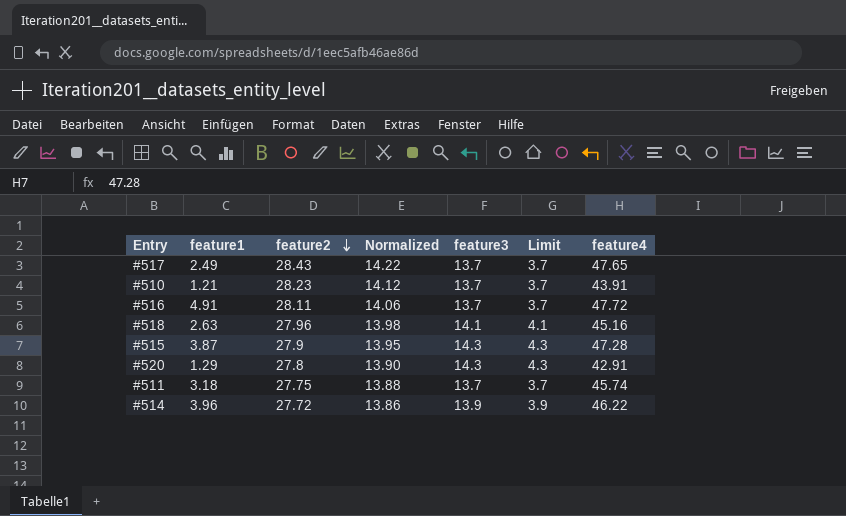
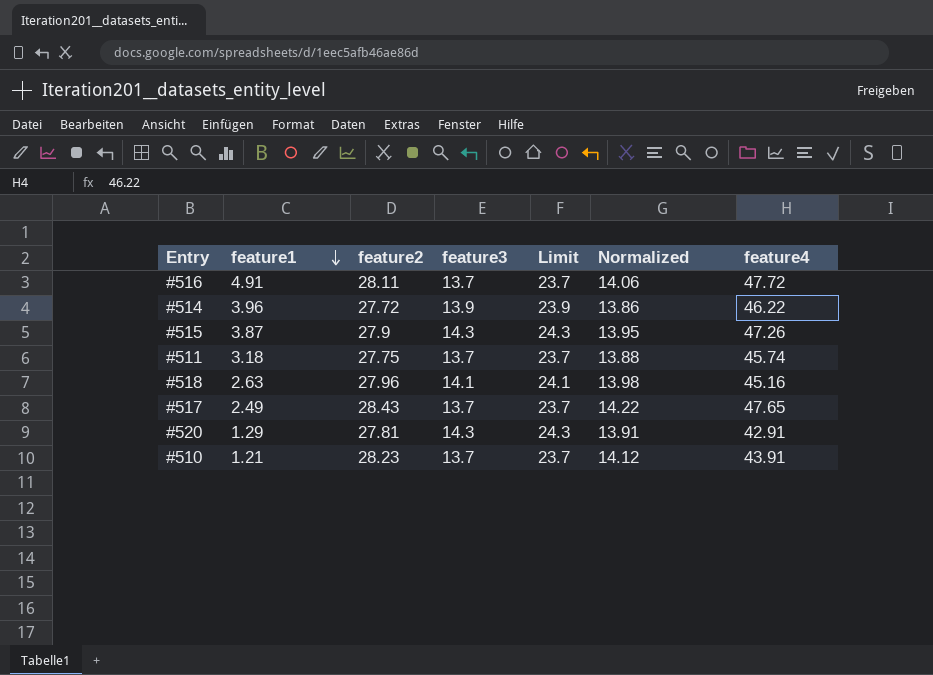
row order: feature2 descending -> feature1 descending
column Limit | formula: [feature3] - 10 -> [feature3] + 10
column Normalized | position: 4 -> 6
#515 | feature4: 47.28 -> 47.26
#520 | feature2: 27.8 -> 27.81
#520 | Normalized: 13.90 -> 13.91

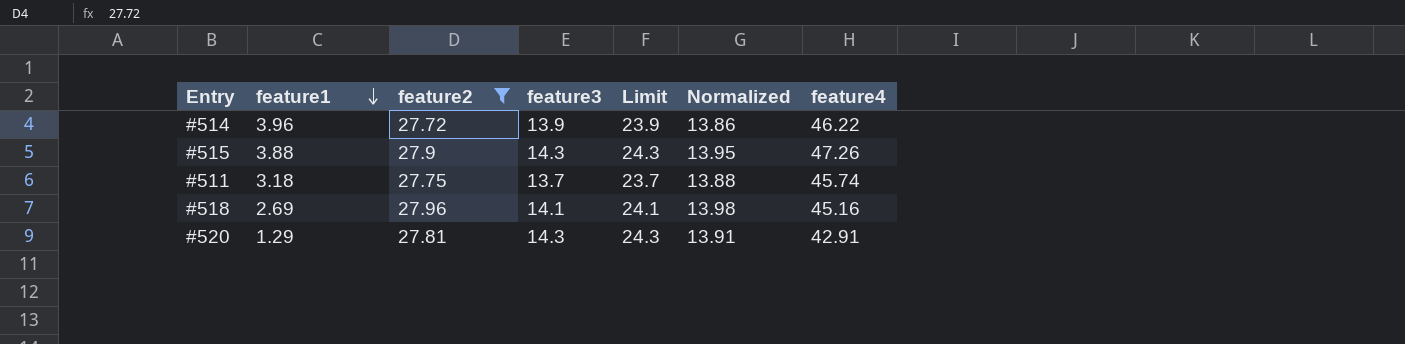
filter: none -> feature2 <= 27.96
#515 | feature1: 3.87 -> 3.88
#518 | feature1: 2.63 -> 2.69

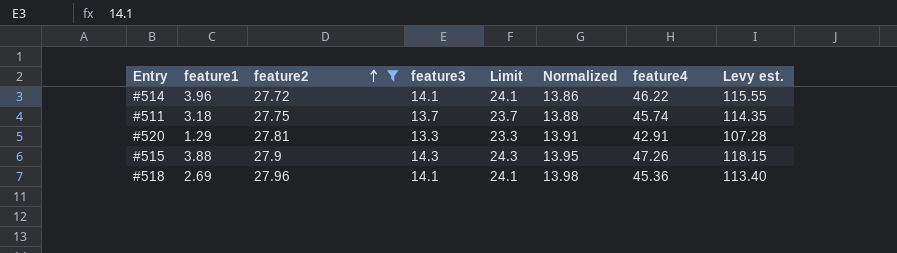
row order: feature1 descending -> feature2 ascending
column Levy est. | formula: none -> [feature4] * 2.5
#514 | feature3: 13.9 -> 14.1
#514 | Limit: 23.9 -> 24.1
#520 | feature3: 14.3 -> 13.3
#520 | Limit: 24.3 -> 23.3
#518 | feature4: 45.16 -> 45.36

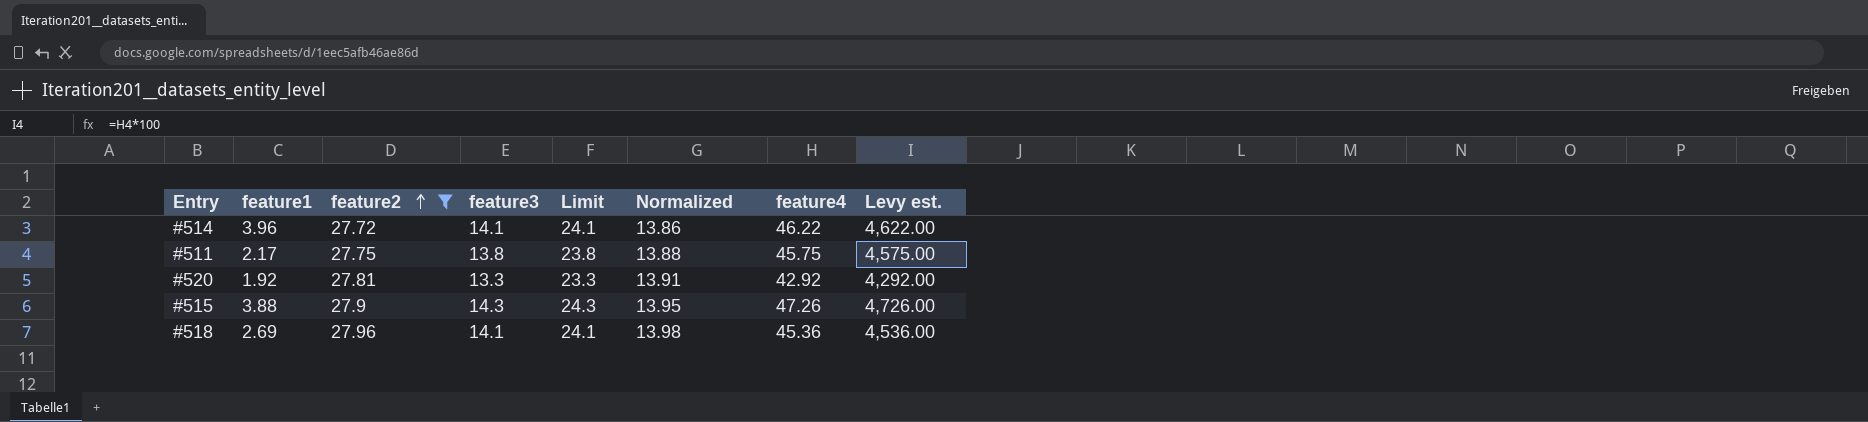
column Levy est. | formula: [feature4] * 2.5 -> [feature4] * 100
#511 | feature1: 3.18 -> 2.17
#511 | feature3: 13.7 -> 13.8
#511 | Limit: 23.7 -> 23.8
#511 | feature4: 45.74 -> 45.75
#520 | feature1: 1.29 -> 1.92
#520 | feature4: 42.91 -> 42.92

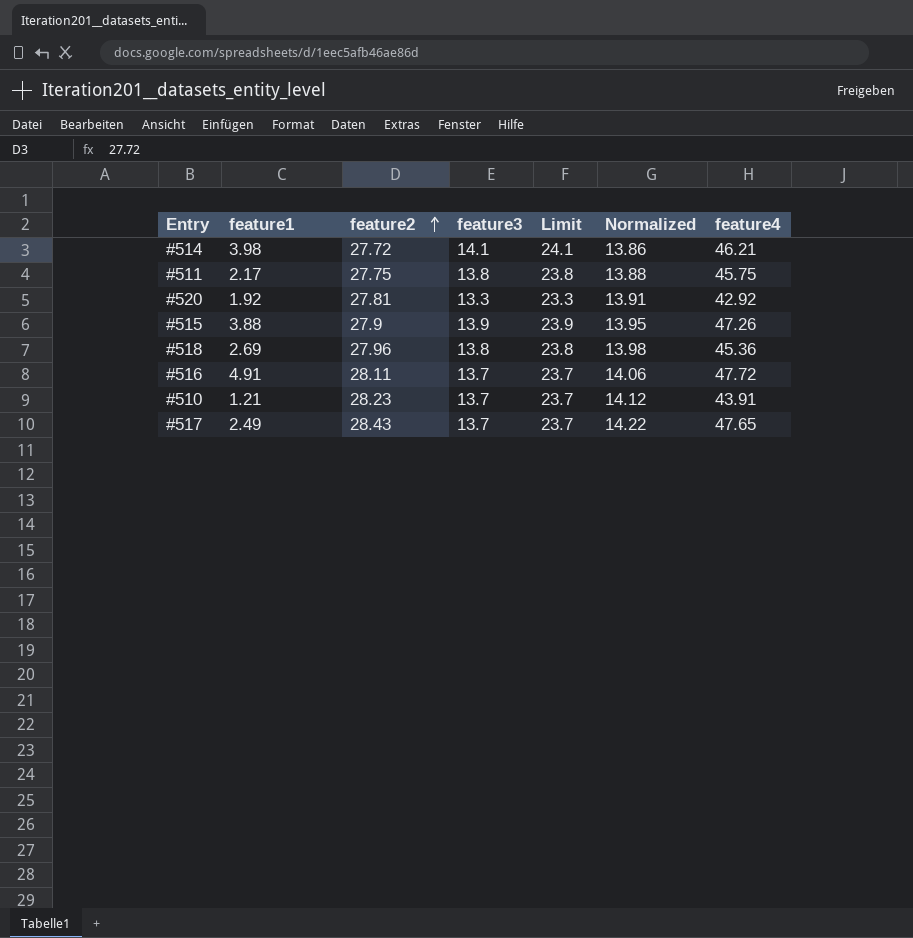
filter: feature2 <= 27.96 -> none
column Levy est. | formula: [feature4] * 100 -> none
#514 | feature1: 3.96 -> 3.98
#514 | feature4: 46.22 -> 46.21
#515 | feature3: 14.3 -> 13.9
#515 | Limit: 24.3 -> 23.9
#518 | feature3: 14.1 -> 13.8
#518 | Limit: 24.1 -> 23.8

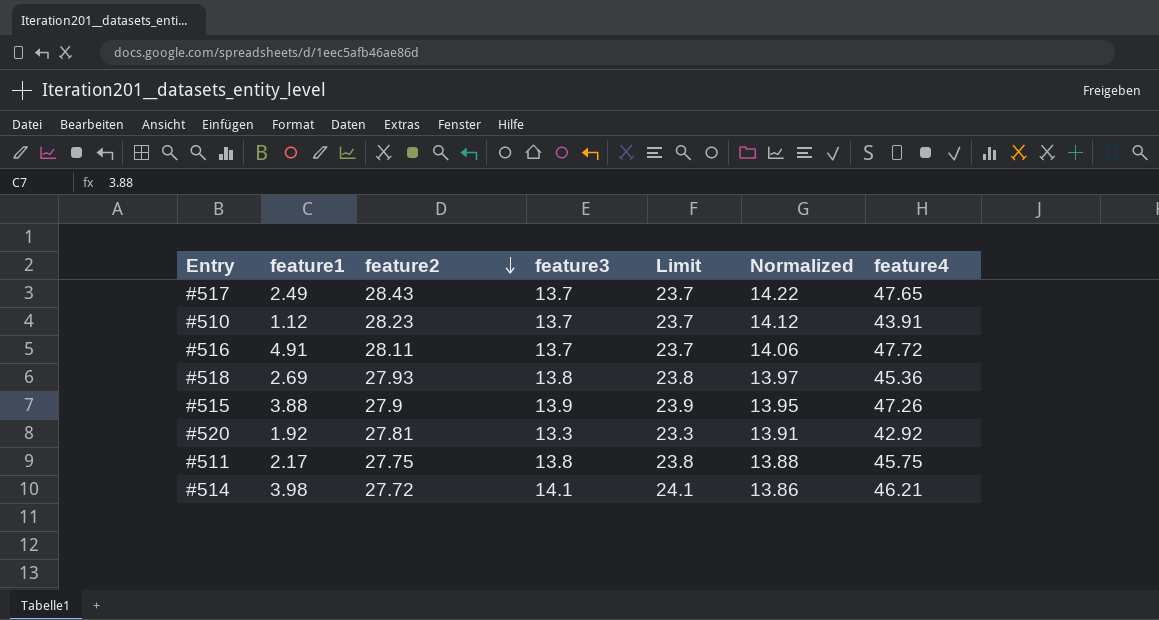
row order: feature2 ascending -> feature2 descending
#510 | feature1: 1.21 -> 1.12
#518 | feature2: 27.96 -> 27.93
#518 | Normalized: 13.98 -> 13.97

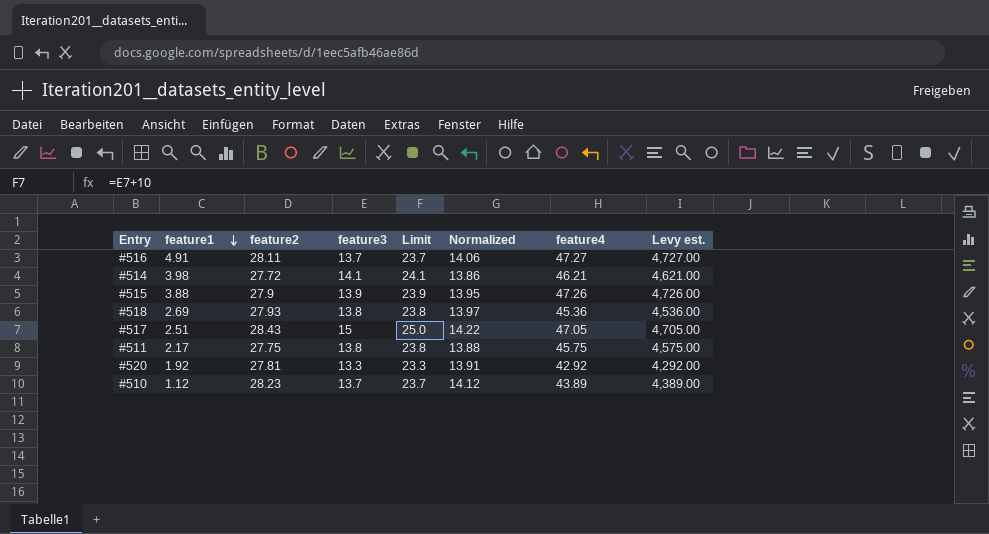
row order: feature2 descending -> feature1 descending
column Levy est. | formula: none -> [feature4] * 100
#516 | feature4: 47.72 -> 47.27
#517 | feature1: 2.49 -> 2.51
#517 | feature3: 13.7 -> 15
#517 | Limit: 23.7 -> 25.0
#517 | feature4: 47.65 -> 47.05
#510 | feature4: 43.91 -> 43.89

